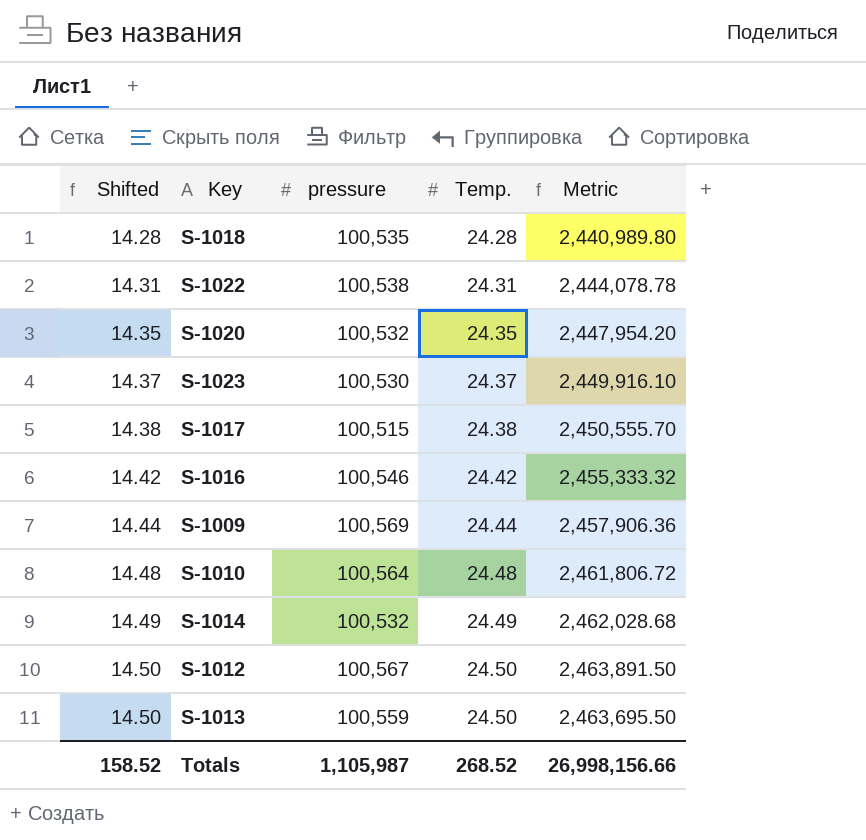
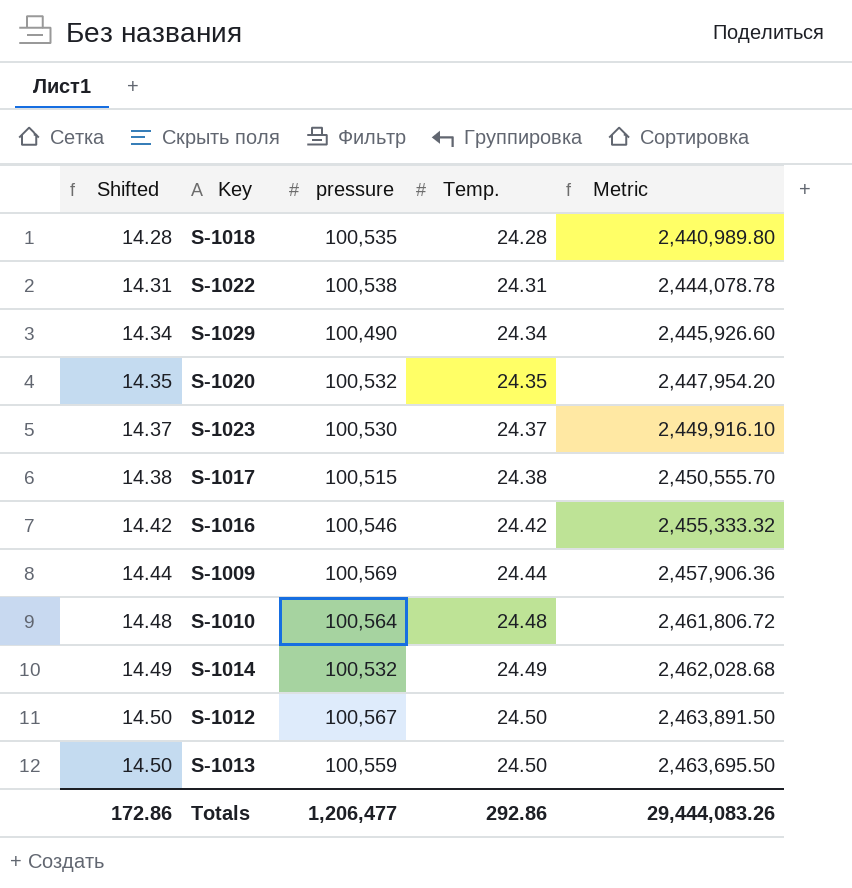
row S-1029: none -> 14.34 | 100,490 | 24.34 | 2,445,926.60
Totals | Shifted: 158.52 -> 172.86
Totals | pressure: 1,105,987 -> 1,206,477
Totals | Temp.: 268.52 -> 292.86
Totals | Metric: 26,998,156.66 -> 29,444,083.26

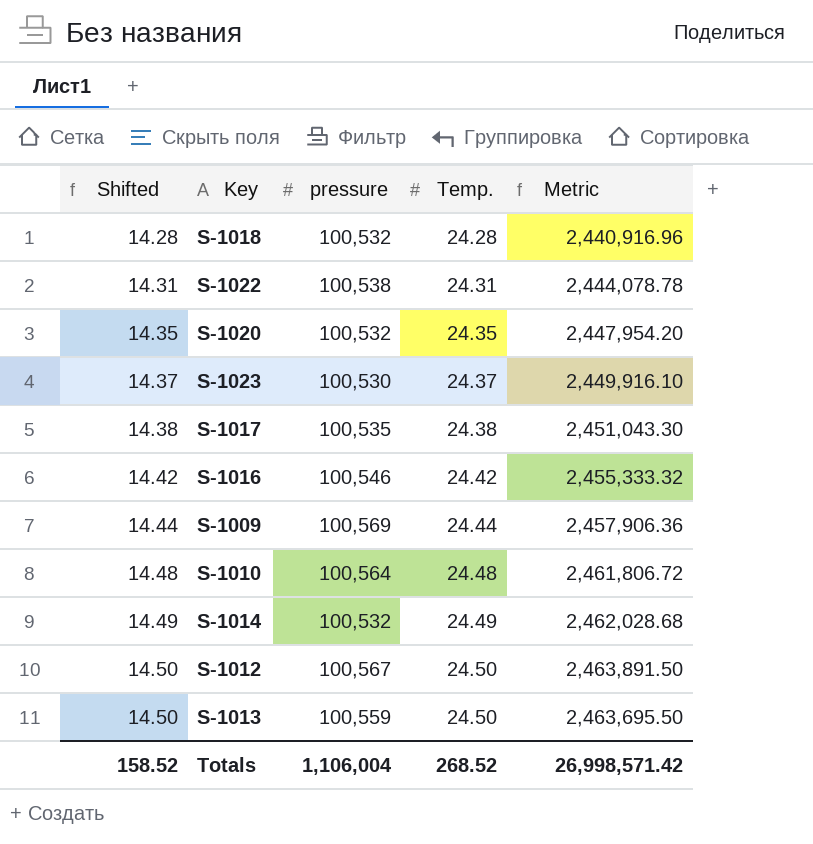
row S-1029: 14.34 | 100,490 | 24.34 | 2,445,926.60 -> none
S-1018 | pressure: 100,535 -> 100,532
S-1018 | Metric: 2,440,989.80 -> 2,440,916.96
S-1017 | pressure: 100,515 -> 100,535
S-1017 | Metric: 2,450,555.70 -> 2,451,043.30
Totals | Shifted: 172.86 -> 158.52
Totals | pressure: 1,206,477 -> 1,106,004
Totals | Temp.: 292.86 -> 268.52
Totals | Metric: 29,444,083.26 -> 26,998,571.42

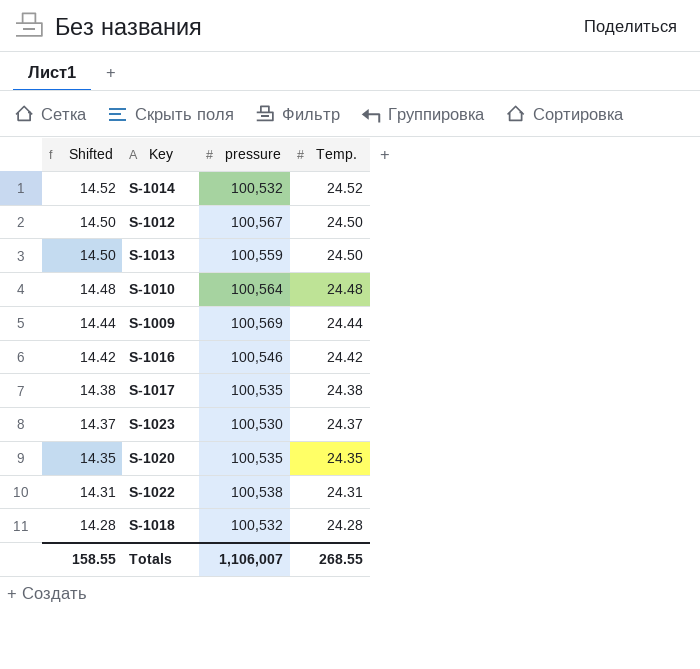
row order: Shifted ascending -> Shifted descending
column Metric | formula: [pressure] * [Temp.] -> none
S-1014 | Shifted: 14.49 -> 14.52
S-1014 | Temp.: 24.49 -> 24.52
S-1020 | pressure: 100,532 -> 100,535
Totals | Shifted: 158.52 -> 158.55
Totals | pressure: 1,106,004 -> 1,106,007
Totals | Temp.: 268.52 -> 268.55

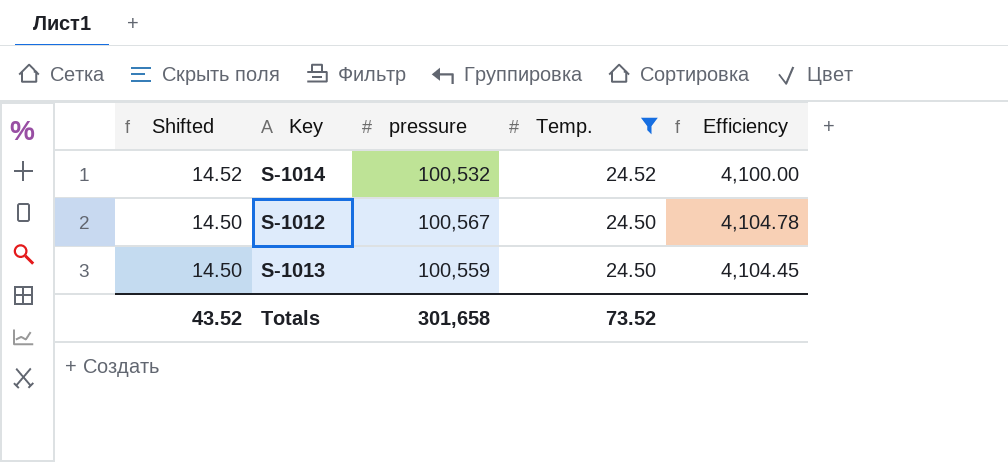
filter: none -> Temp. >= 24.50
column Efficiency | formula: none -> [pressure] / [Temp.]
Totals | Shifted: 158.55 -> 43.52
Totals | pressure: 1,106,007 -> 301,658
Totals | Temp.: 268.55 -> 73.52

